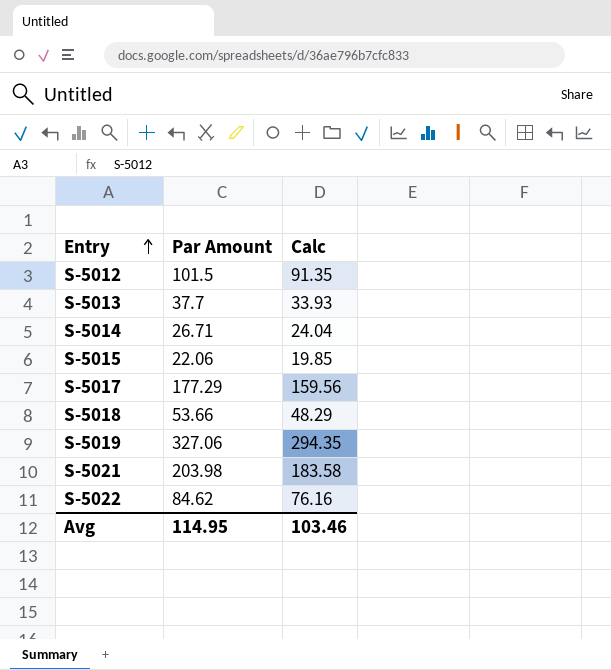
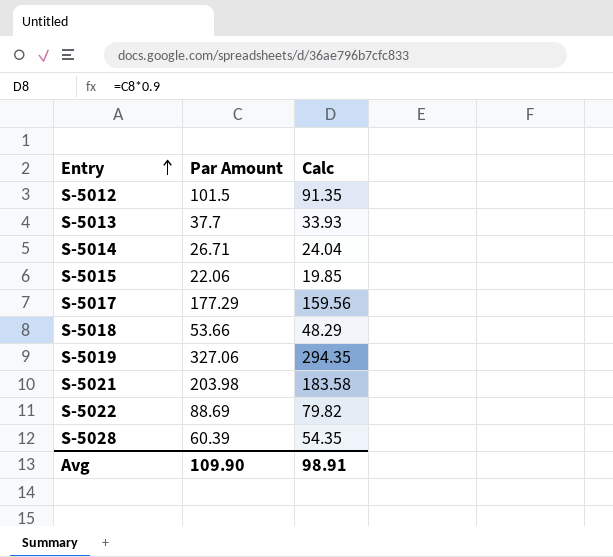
S-5022 | Par Amount: 84.62 -> 88.69
S-5022 | Calc: 76.16 -> 79.82
row S-5028: none -> 60.39 | 54.35
Avg | Par Amount: 114.95 -> 109.90
Avg | Calc: 103.46 -> 98.91

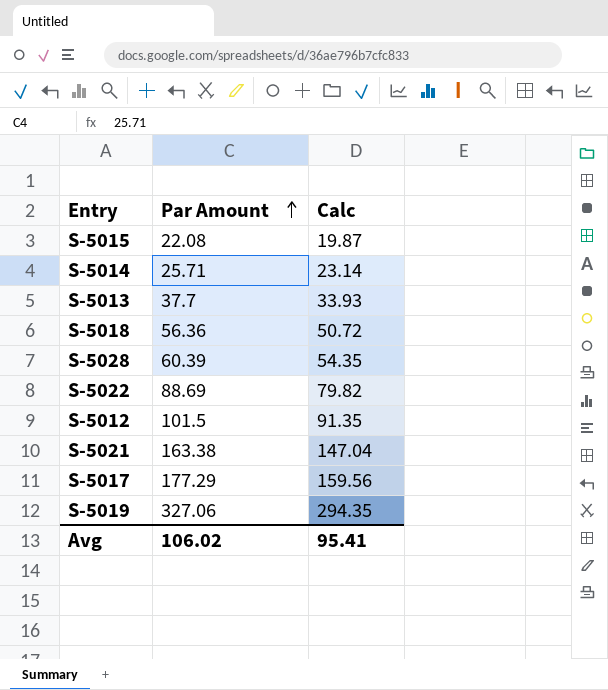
row order: Entry ascending -> Par Amount ascending
S-5015 | Par Amount: 22.06 -> 22.08
S-5015 | Calc: 19.85 -> 19.87
S-5014 | Par Amount: 26.71 -> 25.71
S-5014 | Calc: 24.04 -> 23.14
S-5018 | Par Amount: 53.66 -> 56.36
S-5018 | Calc: 48.29 -> 50.72
S-5021 | Par Amount: 203.98 -> 163.38
S-5021 | Calc: 183.58 -> 147.04
Avg | Par Amount: 109.90 -> 106.02
Avg | Calc: 98.91 -> 95.41

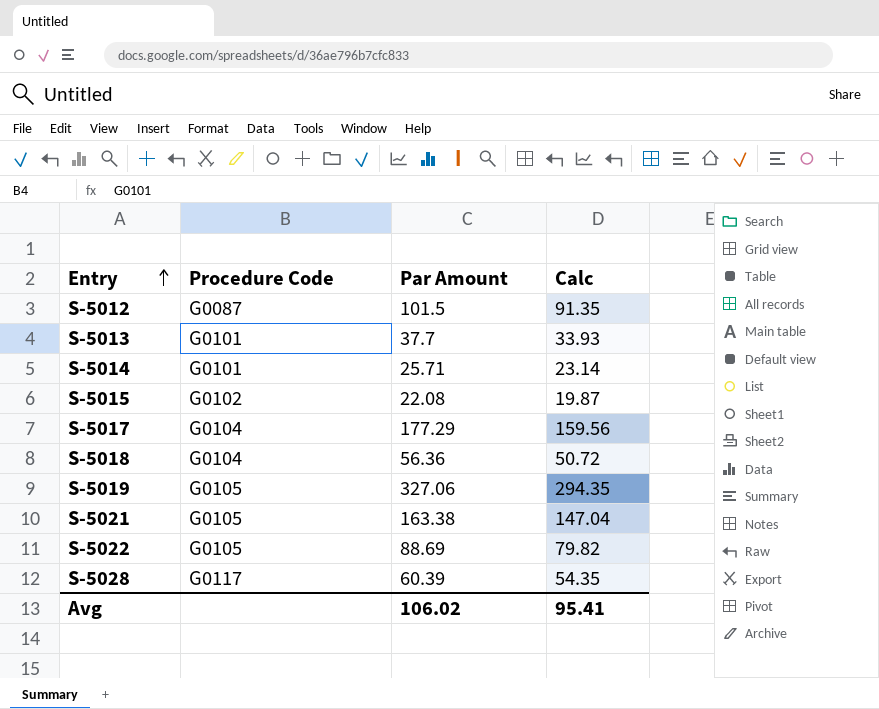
row order: Par Amount ascending -> Entry ascending
column Procedure Code | position: none -> 2

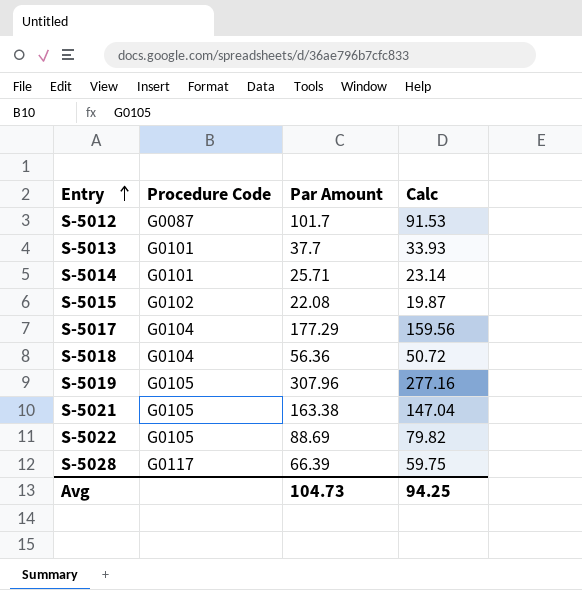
S-5012 | Par Amount: 101.5 -> 101.7
S-5012 | Calc: 91.35 -> 91.53
S-5019 | Par Amount: 327.06 -> 307.96
S-5019 | Calc: 294.35 -> 277.16
S-5028 | Par Amount: 60.39 -> 66.39
S-5028 | Calc: 54.35 -> 59.75
Avg | Par Amount: 106.02 -> 104.73
Avg | Calc: 95.41 -> 94.25

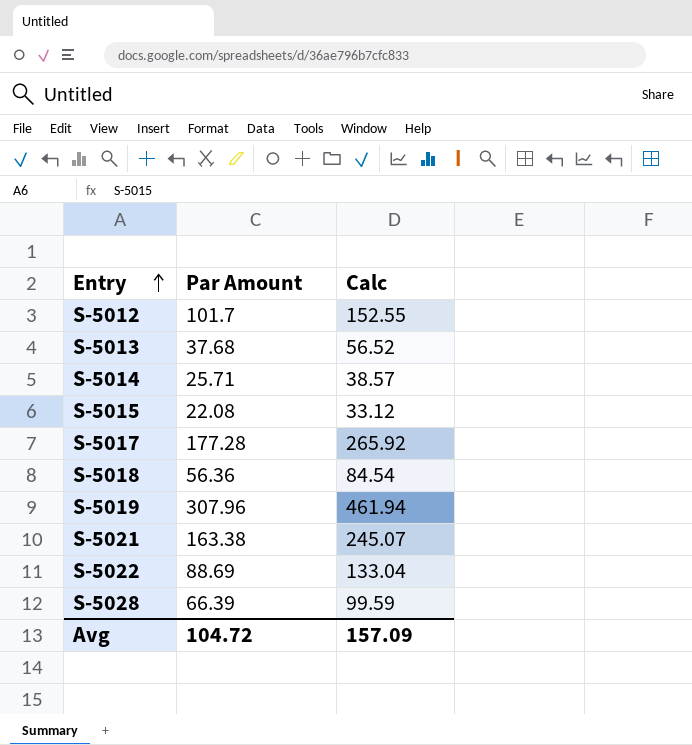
column Procedure Code | position: 2 -> none
column Calc | formula: [Par Amount] * 0.9 -> [Par Amount] * 1.5
S-5013 | Par Amount: 37.7 -> 37.68
S-5017 | Par Amount: 177.29 -> 177.28
Avg | Par Amount: 104.73 -> 104.72
Avg | Calc: 94.25 -> 157.09

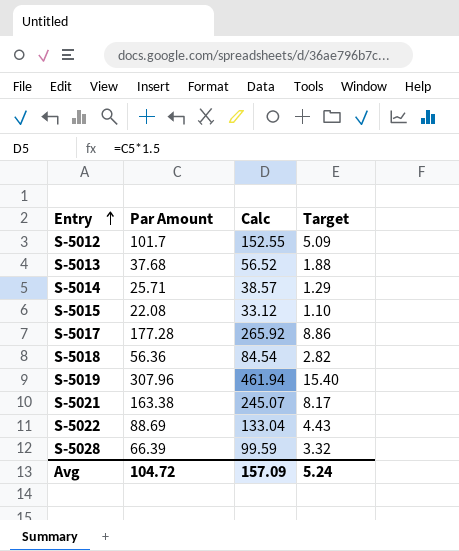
column Target | formula: none -> [Par Amount] * 0.05

